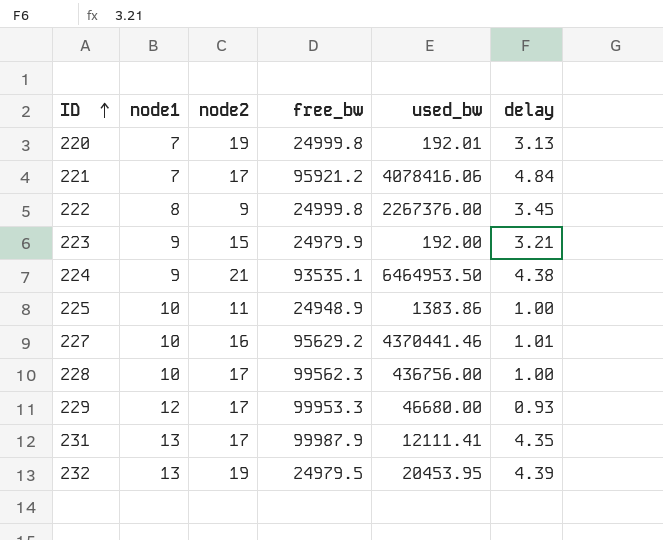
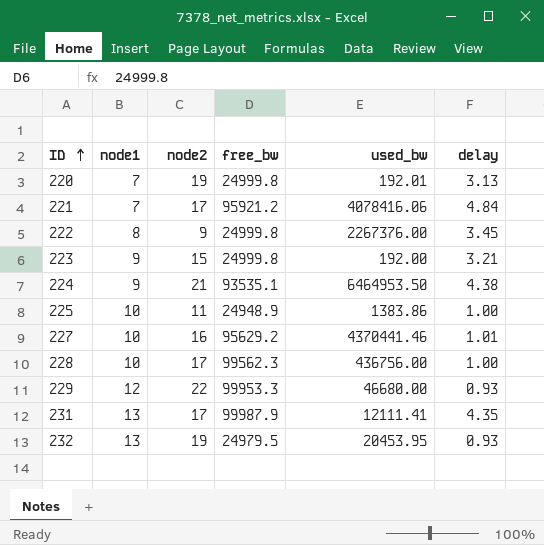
223 | free_bw: 24979.9 -> 24999.8
229 | node2: 17 -> 22
232 | delay: 4.39 -> 0.93

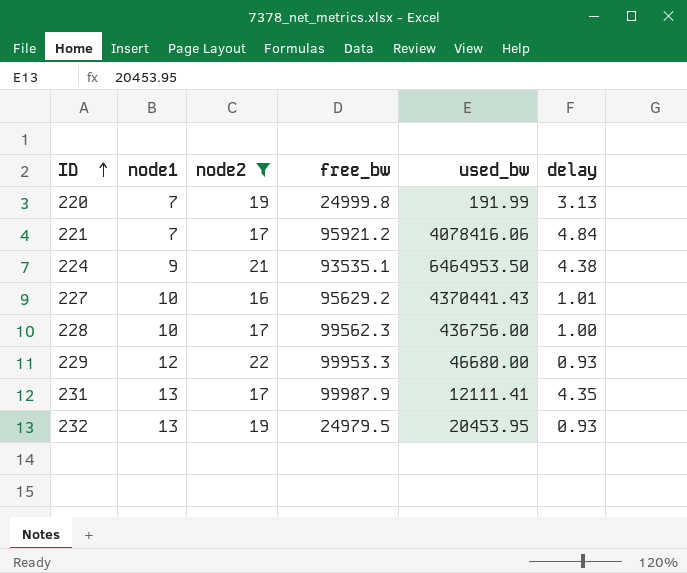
filter: none -> node2 >= 16
220 | used_bw: 192.01 -> 191.99
227 | used_bw: 4370441.46 -> 4370441.43

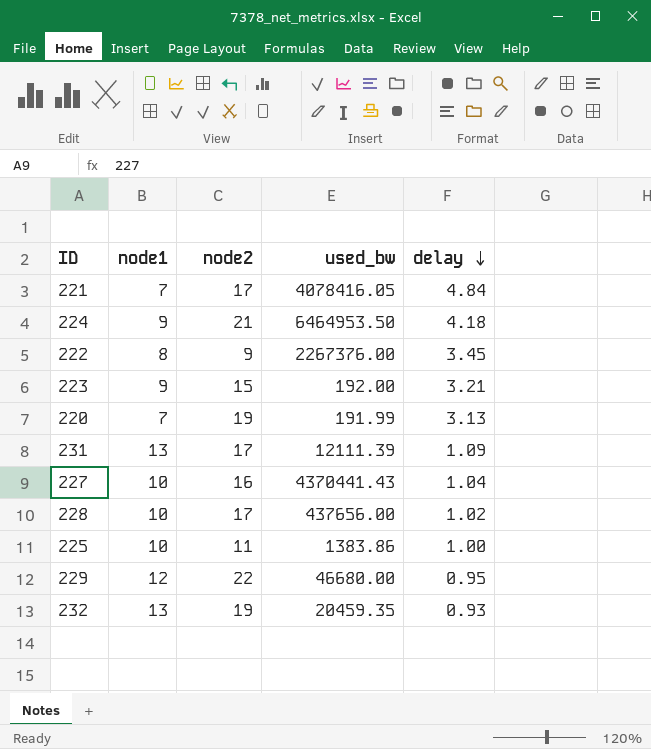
filter: node2 >= 16 -> none
row order: ID ascending -> delay descending
column free_bw | position: 4 -> none
221 | used_bw: 4078416.06 -> 4078416.05
224 | delay: 4.38 -> 4.18
231 | used_bw: 12111.41 -> 12111.39
231 | delay: 4.35 -> 1.09
227 | delay: 1.01 -> 1.04
228 | used_bw: 436756.00 -> 437656.00
228 | delay: 1.00 -> 1.02
229 | delay: 0.93 -> 0.95
232 | used_bw: 20453.95 -> 20459.35

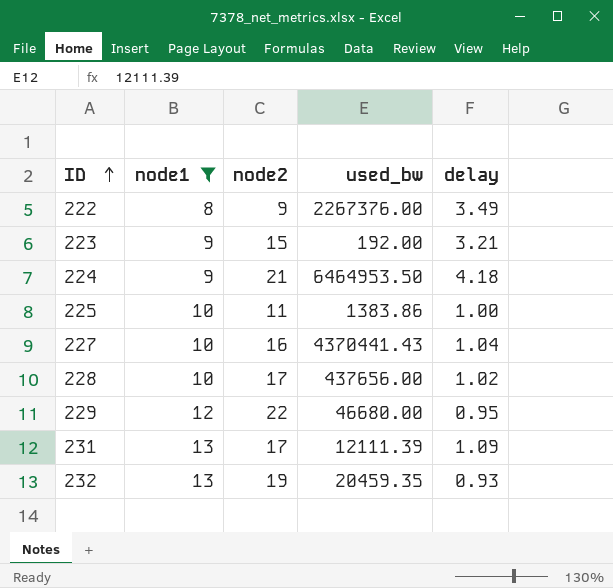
filter: none -> node1 != 7
row order: delay descending -> ID ascending
222 | delay: 3.45 -> 3.49

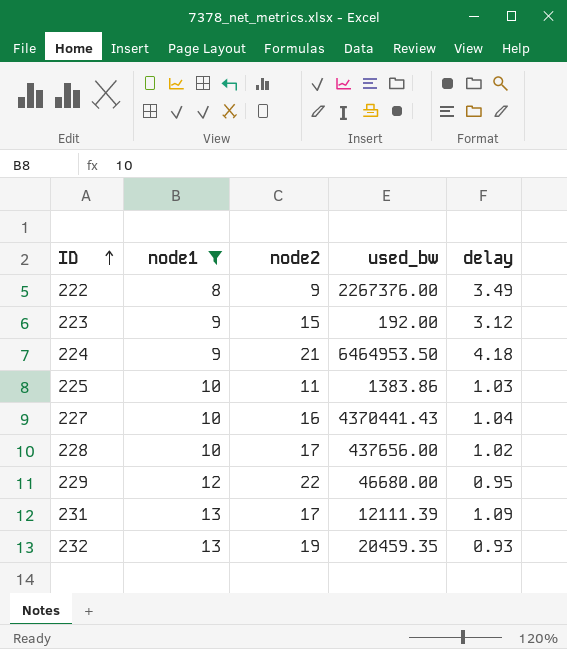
223 | delay: 3.21 -> 3.12
225 | delay: 1.00 -> 1.03

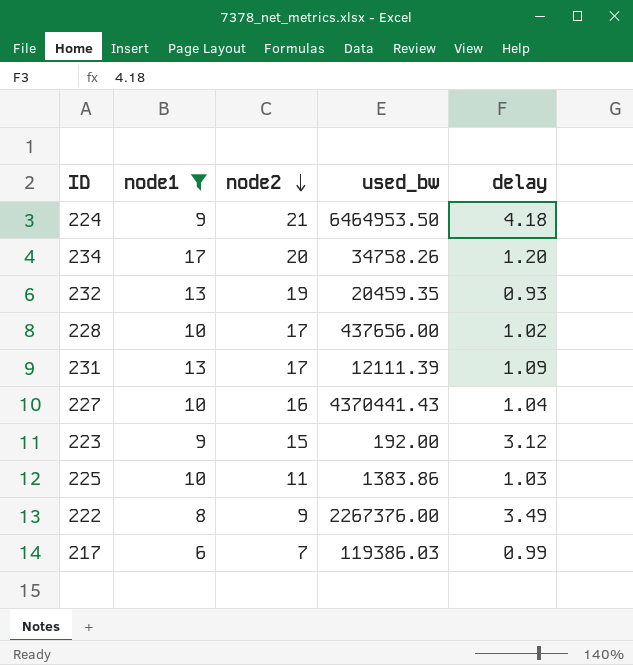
row order: ID ascending -> node2 descending
row 229: 12 | 22 | 46680.00 | 0.95 -> none
row 234: none -> 17 | 20 | 34758.26 | 1.20
row 217: none -> 6 | 7 | 119386.03 | 0.99

